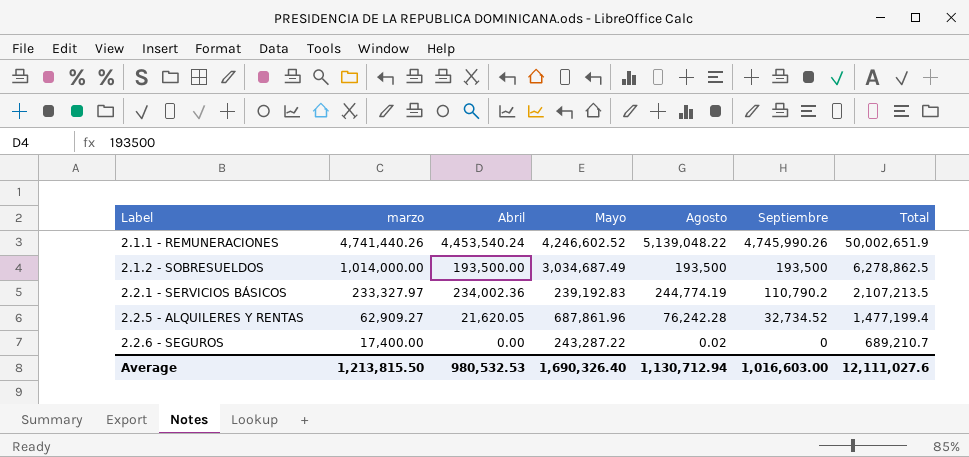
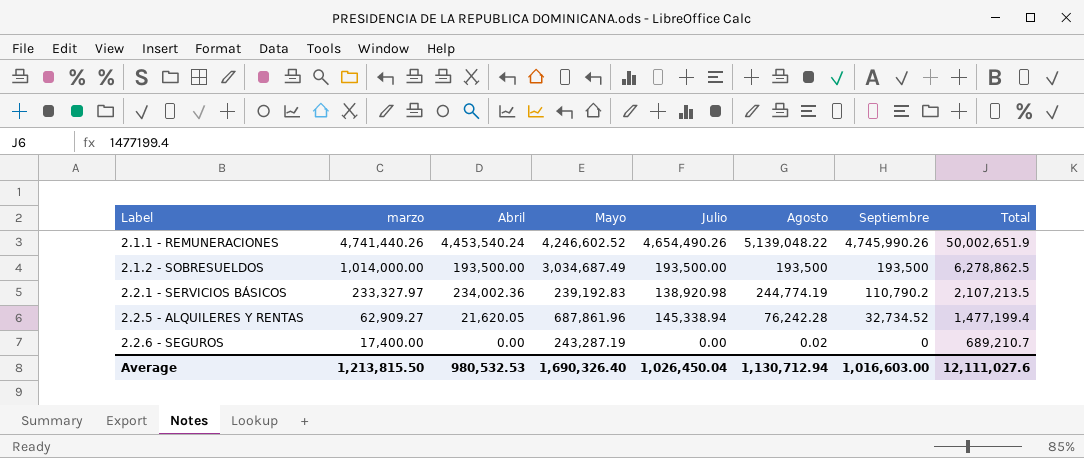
column Julio | position: none -> 5
2.2.6 - SEGUROS | Mayo: 243,287.22 -> 243,287.19

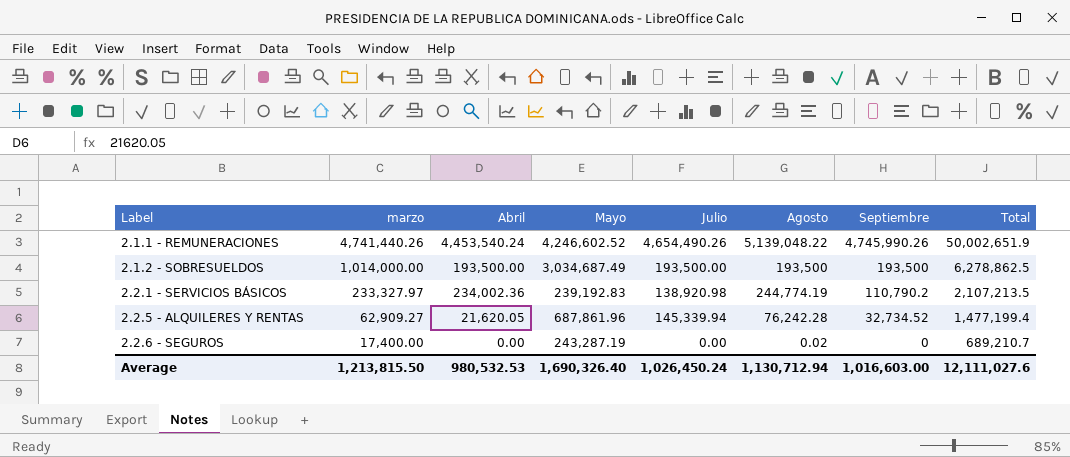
2.2.5 - ALQUILERES Y RENTAS | Julio: 145,338.94 -> 145,339.94
Average | Julio: 1,026,450.04 -> 1,026,450.24

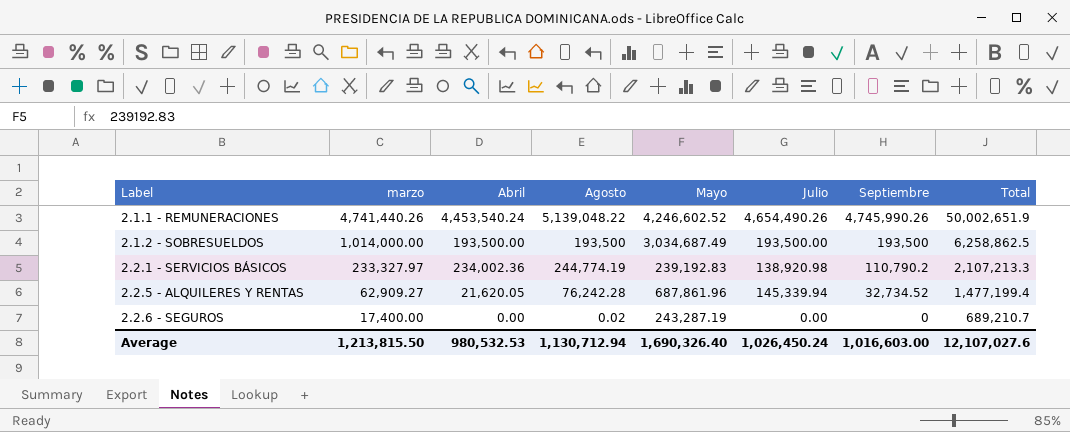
column Agosto | position: 6 -> 4
2.1.2 - SOBRESUELDOS | Total: 6,278,862.5 -> 6,258,862.5
2.2.1 - SERVICIOS BÁSICOS | Total: 2,107,213.5 -> 2,107,213.3
Average | Total: 12,111,027.6 -> 12,107,027.6

